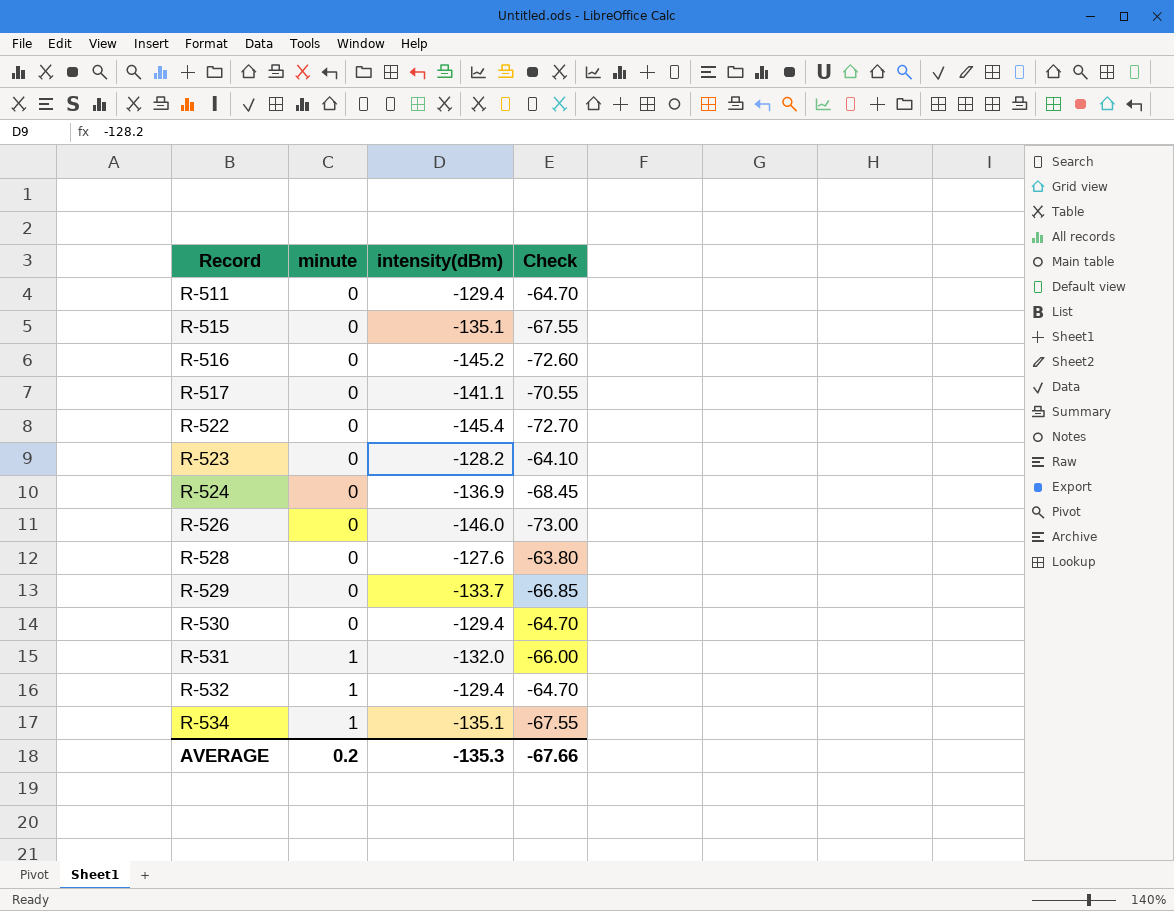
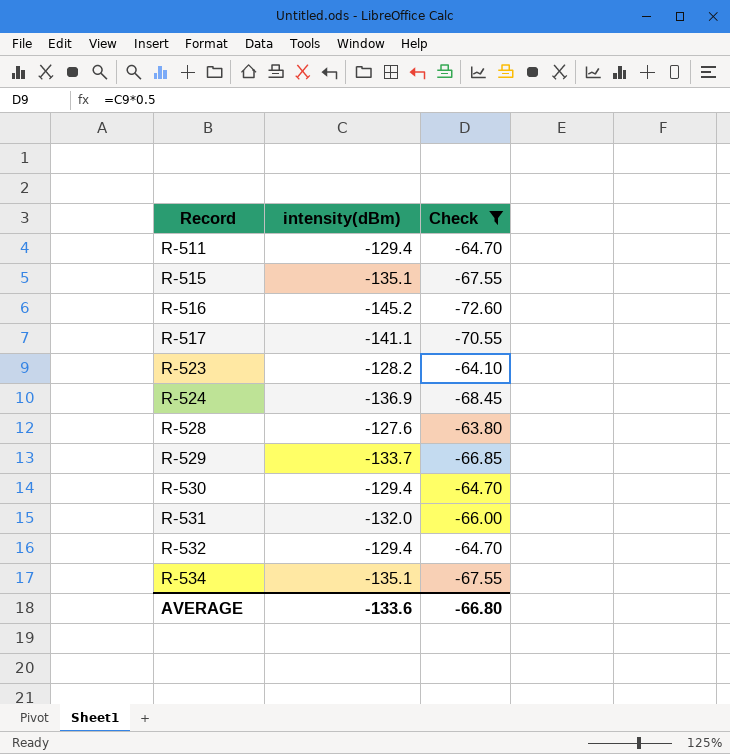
filter: none -> Check >= -72.60
column minute | position: 2 -> none
AVERAGE | intensity(dBm): -135.3 -> -133.6
AVERAGE | Check: -67.66 -> -66.80

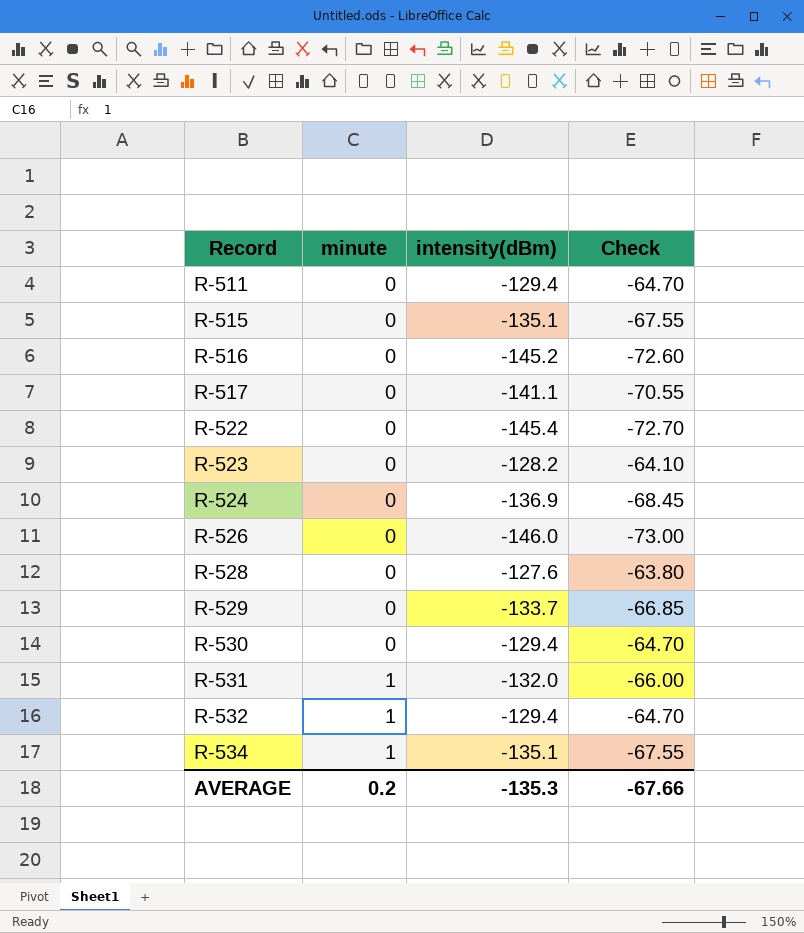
filter: Check >= -72.60 -> none
column minute | position: none -> 2
AVERAGE | intensity(dBm): -133.6 -> -135.3
AVERAGE | Check: -66.80 -> -67.66

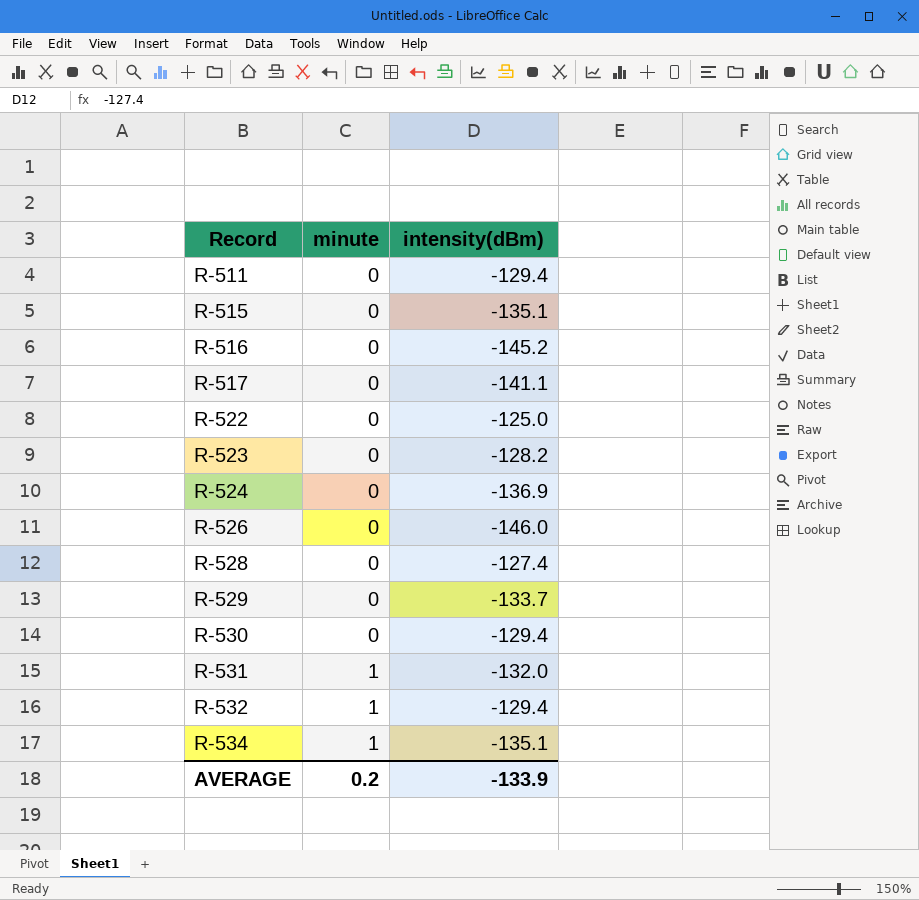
column Check | formula: [intensity(dBm)] * 0.5 -> none
R-522 | intensity(dBm): -145.4 -> -125.0
R-528 | intensity(dBm): -127.6 -> -127.4
AVERAGE | intensity(dBm): -135.3 -> -133.9

